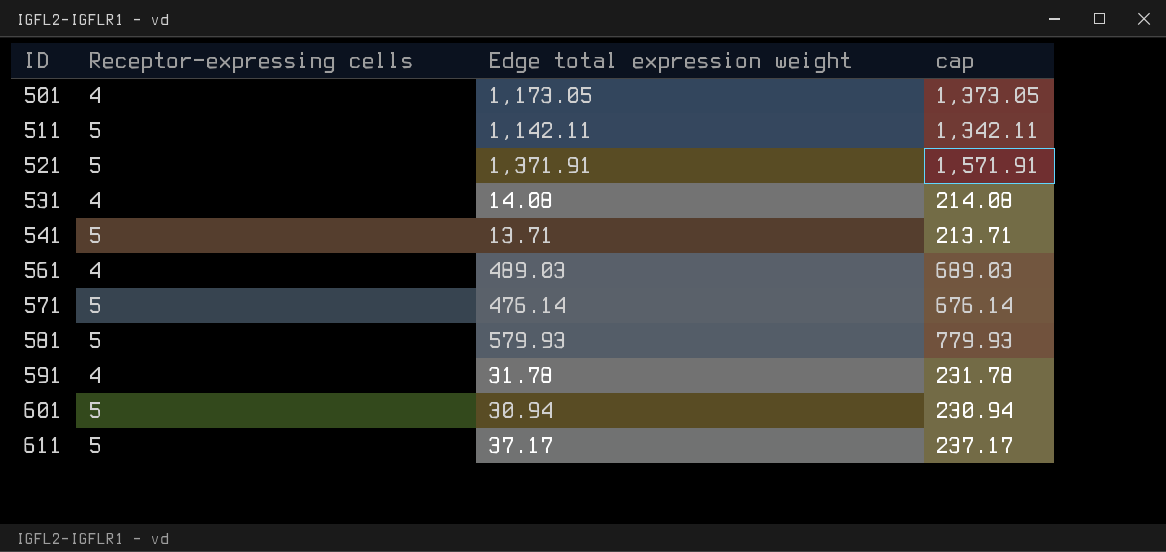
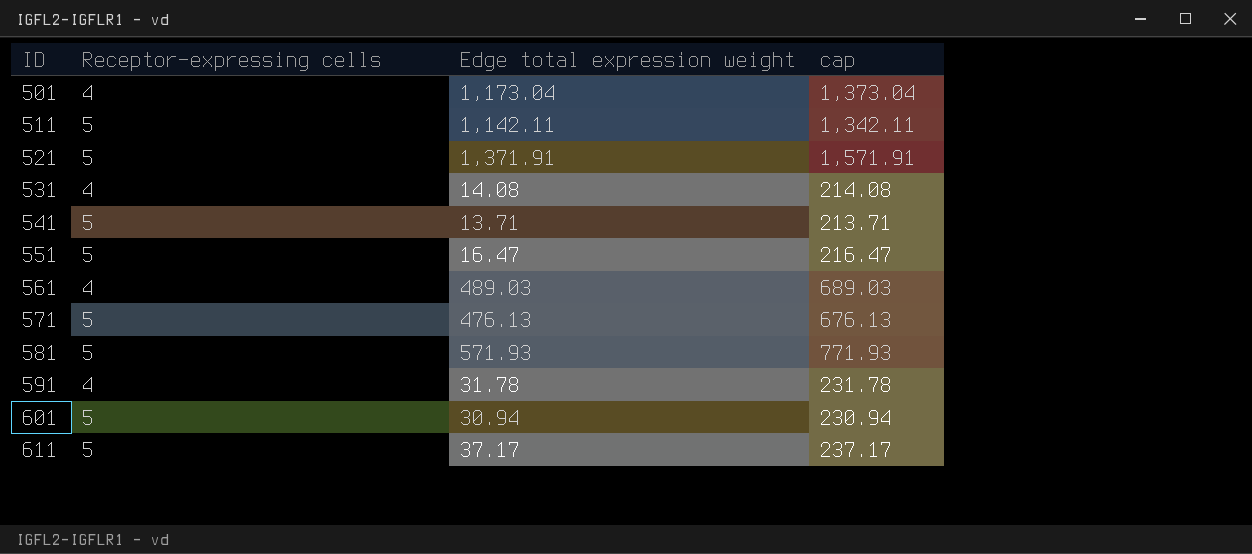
501 | Edge total expression weight: 1,173.05 -> 1,173.04
501 | cap: 1,373.05 -> 1,373.04
row 551: none -> 5 | 16.47 | 216.47
571 | Edge total expression weight: 476.14 -> 476.13
571 | cap: 676.14 -> 676.13
581 | Edge total expression weight: 579.93 -> 571.93
581 | cap: 779.93 -> 771.93

